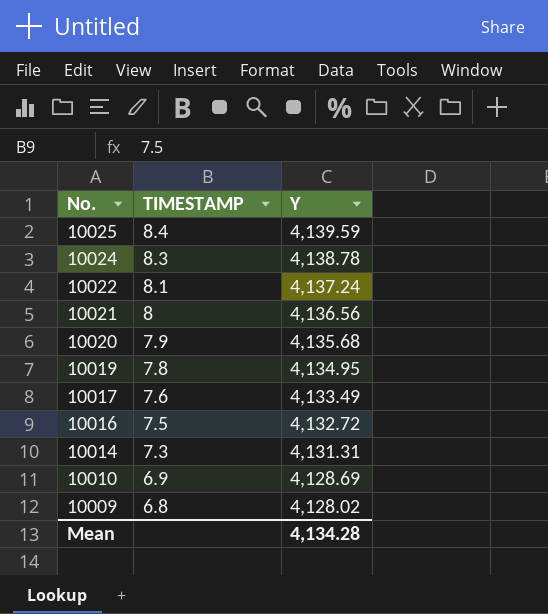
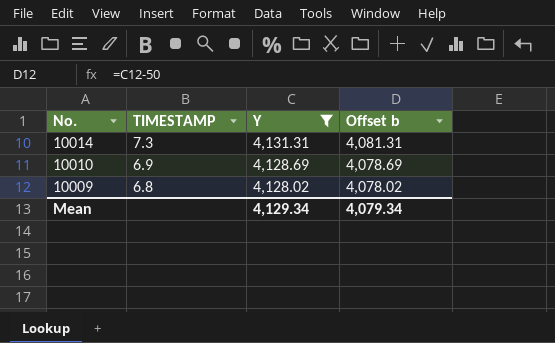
filter: none -> Y <= 4,131.31
column Offset b | formula: none -> [Y] - 50
Mean | Y: 4,134.28 -> 4,129.34

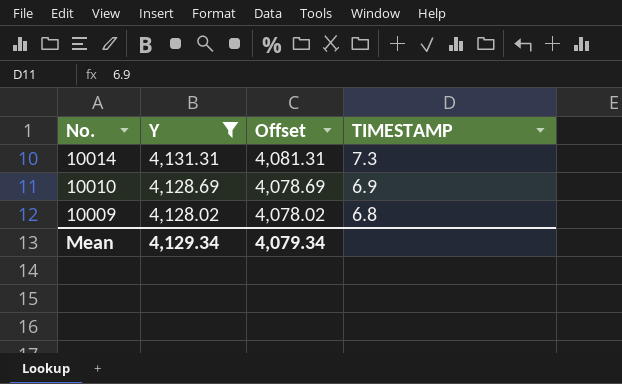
column name: Offset b -> Offset
column TIMESTAMP | position: 2 -> 4

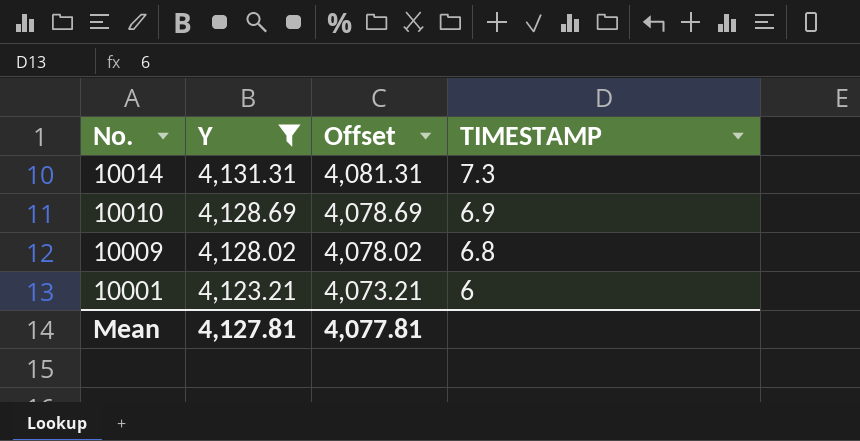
row 10001: none -> 4,123.21 | 4,073.21 | 6
Mean | Y: 4,129.34 -> 4,127.81
Mean | Offset: 4,079.34 -> 4,077.81

